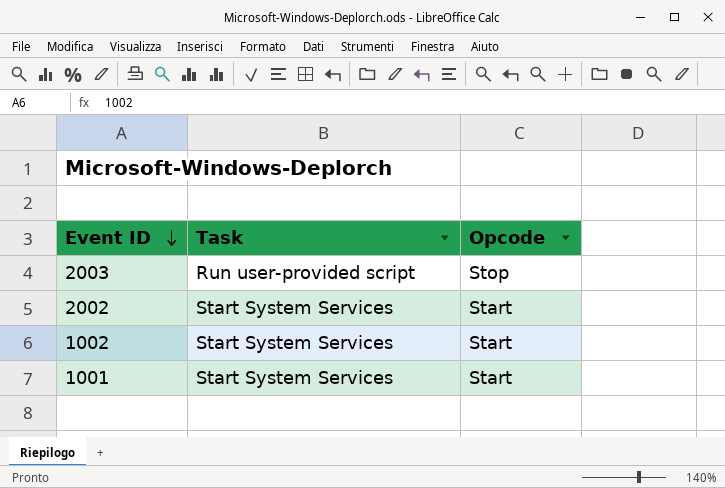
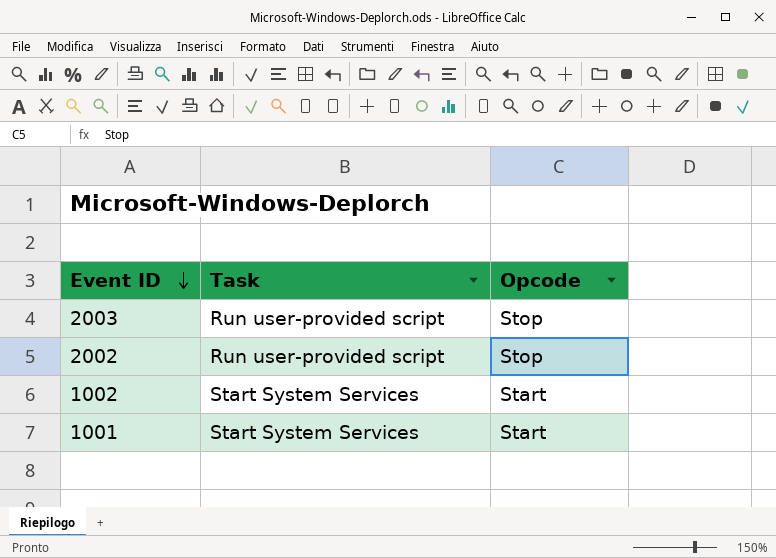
2002 | Task: Start System Services -> Run user-provided script
2002 | Opcode: Start -> Stop

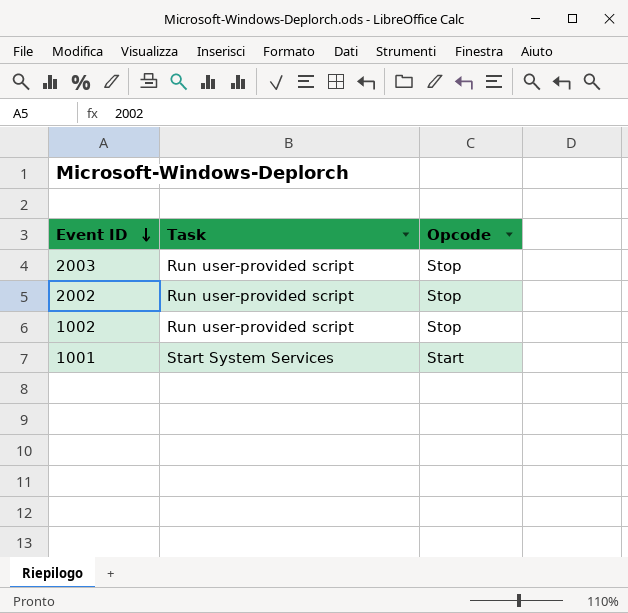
1002 | Task: Start System Services -> Run user-provided script
1002 | Opcode: Start -> Stop

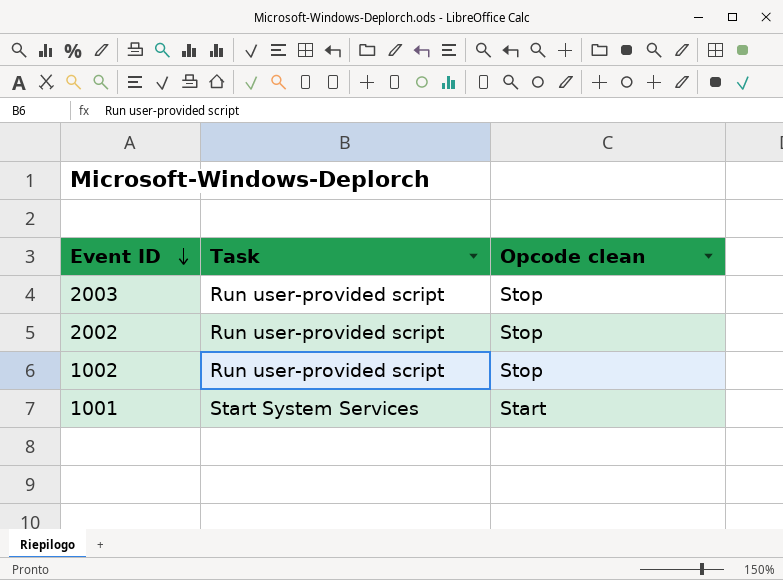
column name: Opcode -> Opcode clean

